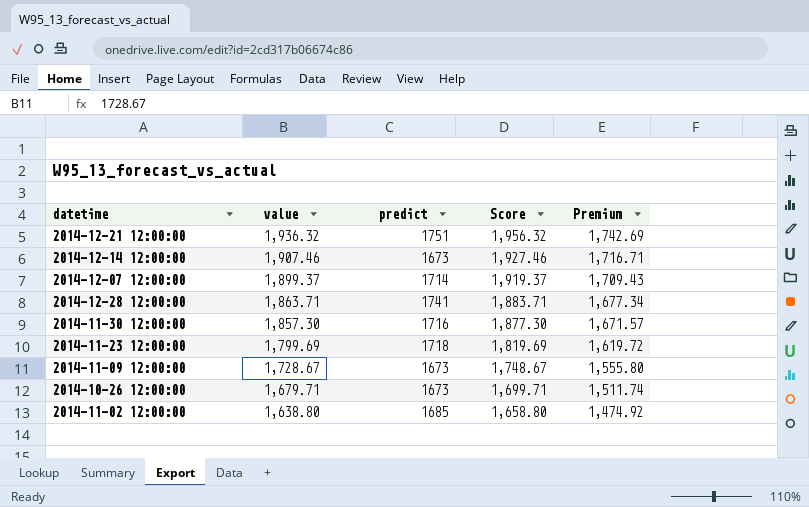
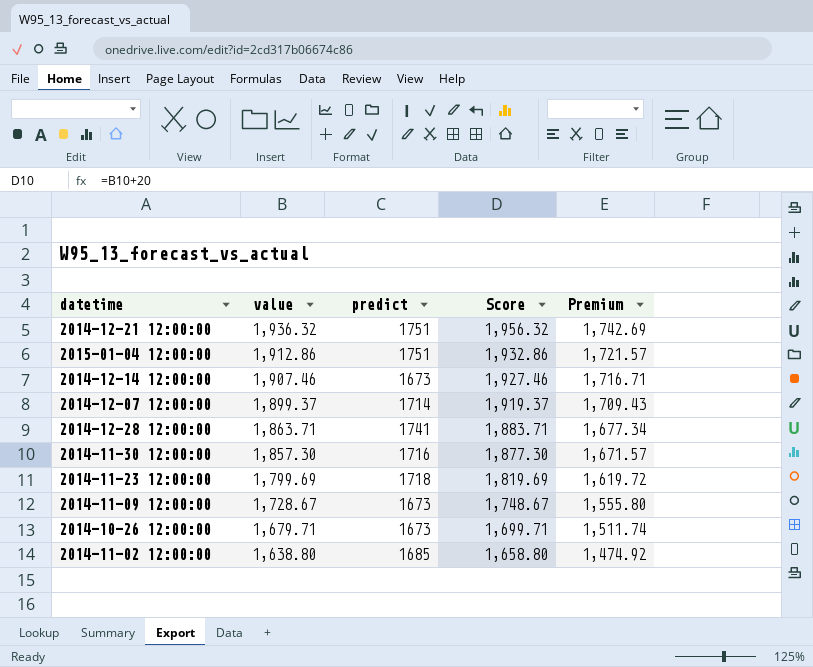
row 2015-01-04 12:00:00: none -> 1,912.86 | 1751 | 1,932.86 | 1,721.57

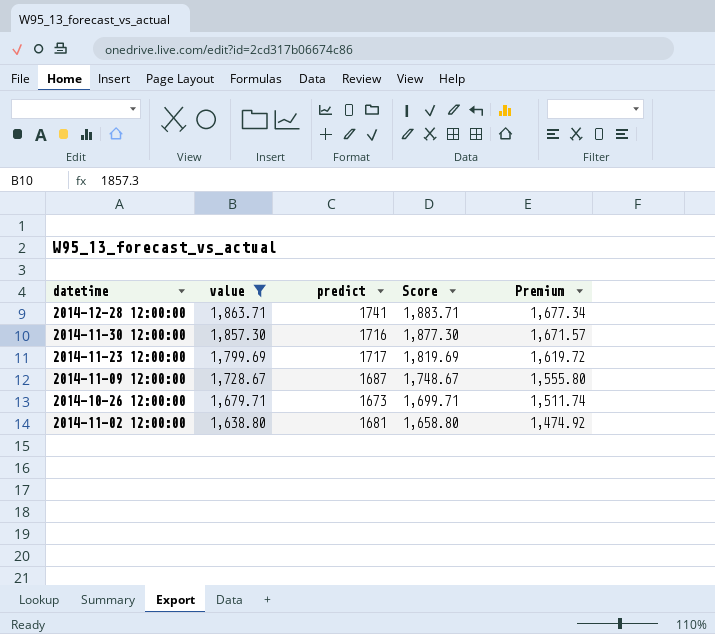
filter: none -> value <= 1,863.71
2014-11-23 12:00:00 | predict: 1718 -> 1717
2014-11-09 12:00:00 | predict: 1673 -> 1687
2014-11-02 12:00:00 | predict: 1685 -> 1681

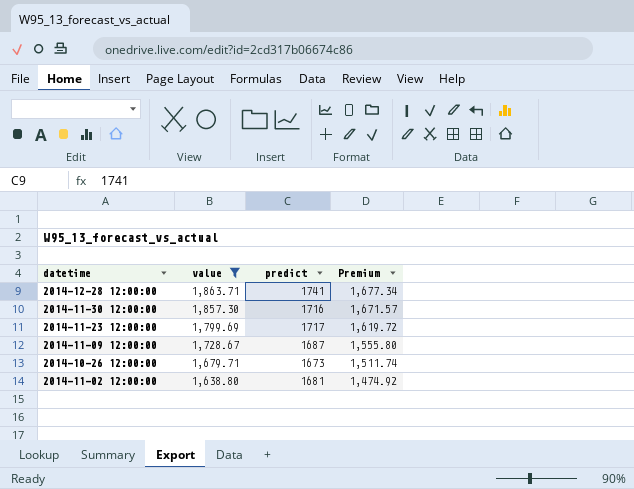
column Score | formula: [value] + 20 -> none

